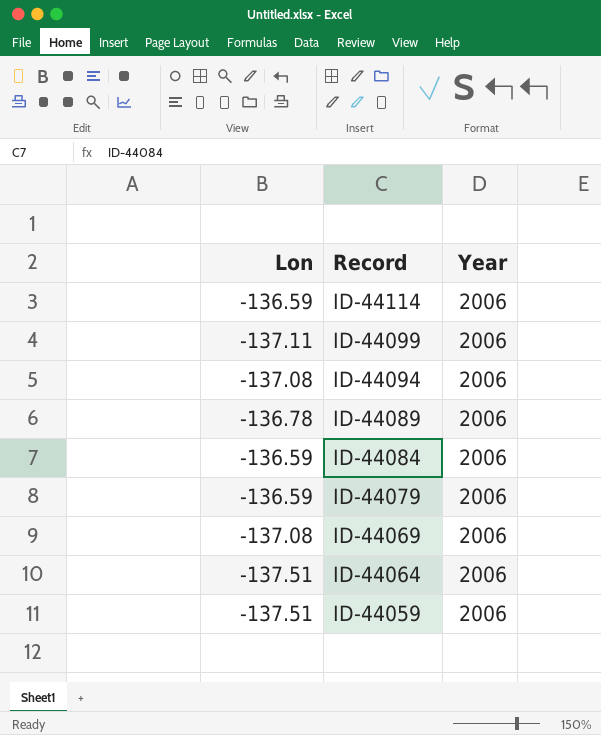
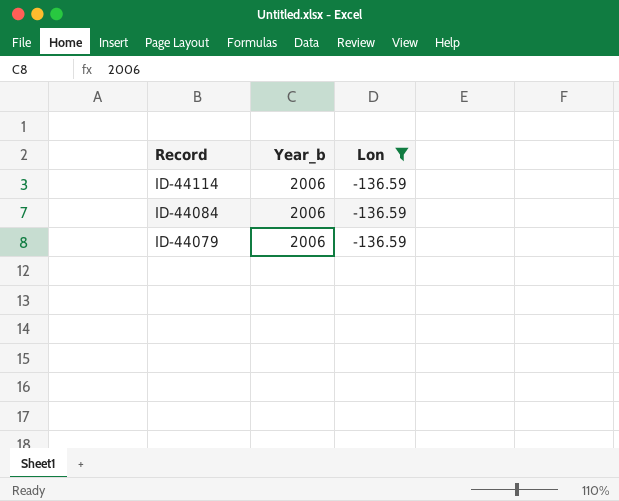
filter: none -> Lon = -136.59
column name: Year -> Year_b
column Lon | position: 1 -> 3

